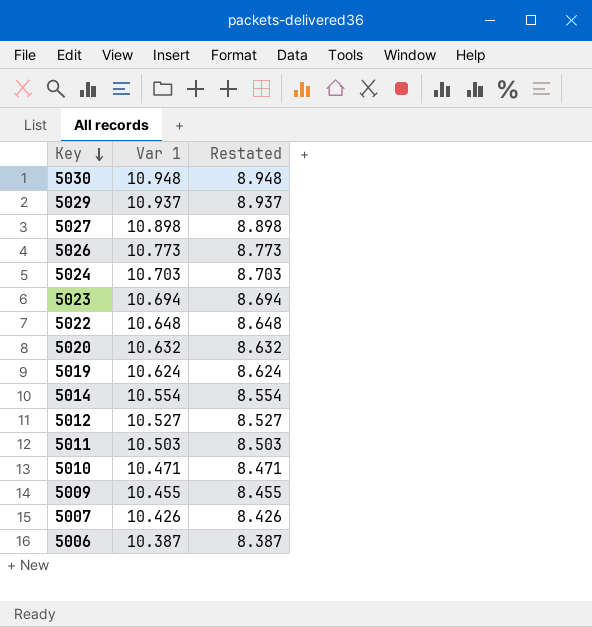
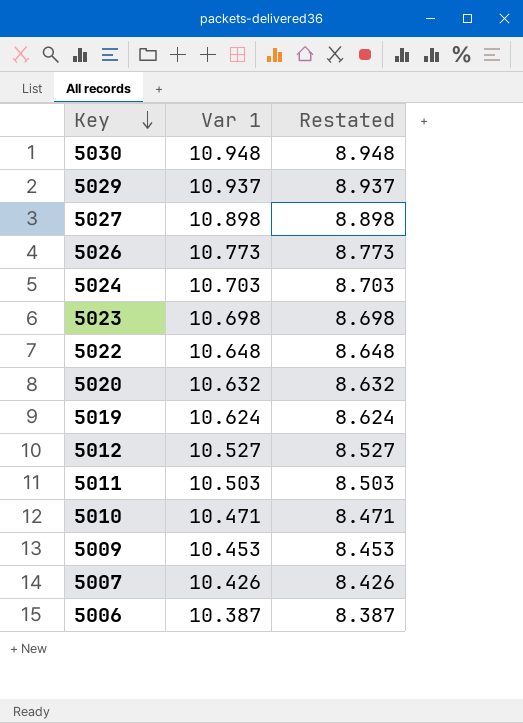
row 5014: 10.554 | 8.554 -> none
5023 | Var 1: 10.694 -> 10.698
5023 | Restated: 8.694 -> 8.698
5009 | Var 1: 10.455 -> 10.453
5009 | Restated: 8.455 -> 8.453

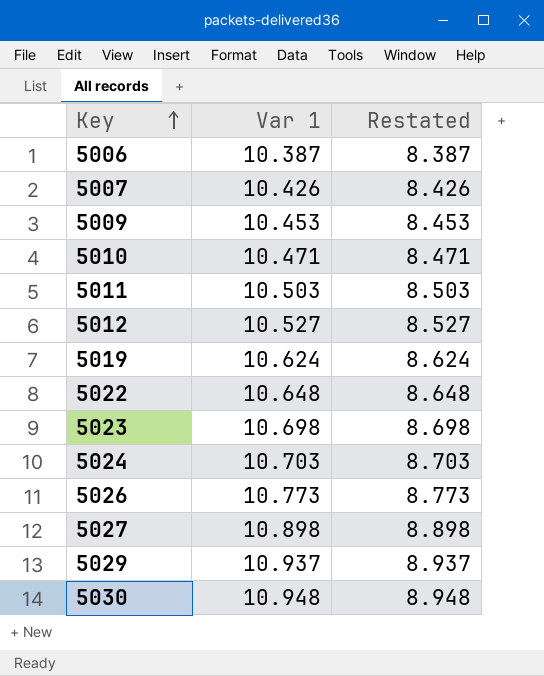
row order: Key descending -> Key ascending
row 5020: 10.632 | 8.632 -> none

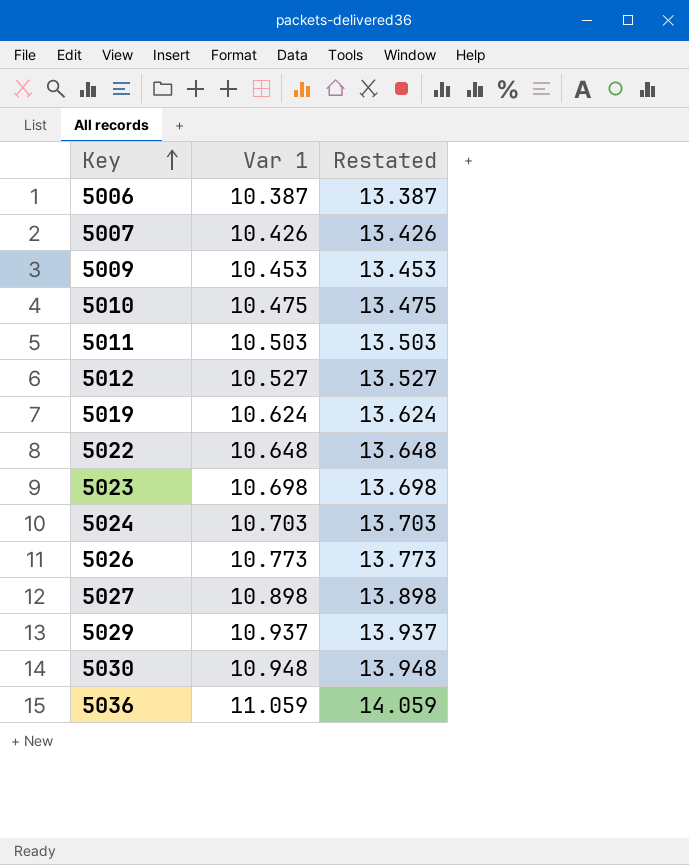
column Restated | formula: [Var 1] - 2 -> [Var 1] + 3
5010 | Var 1: 10.471 -> 10.475
row 5036: none -> 11.059 | 14.059

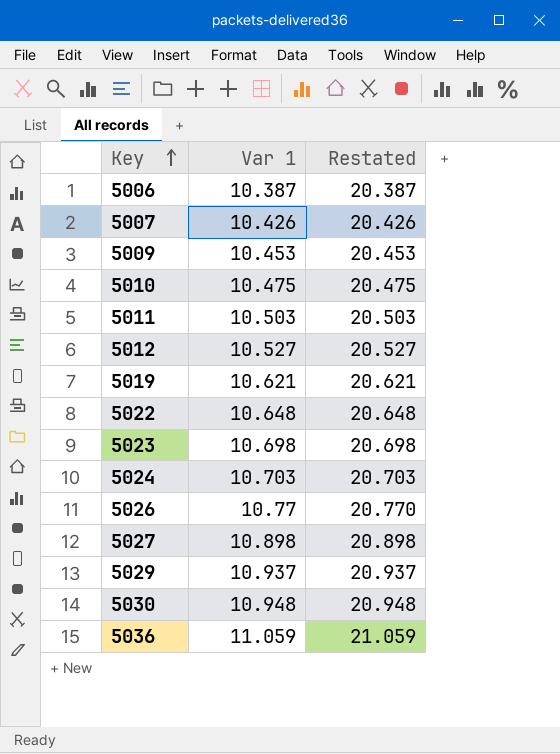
column Restated | formula: [Var 1] + 3 -> [Var 1] + 10
5019 | Var 1: 10.624 -> 10.621
5026 | Var 1: 10.773 -> 10.77

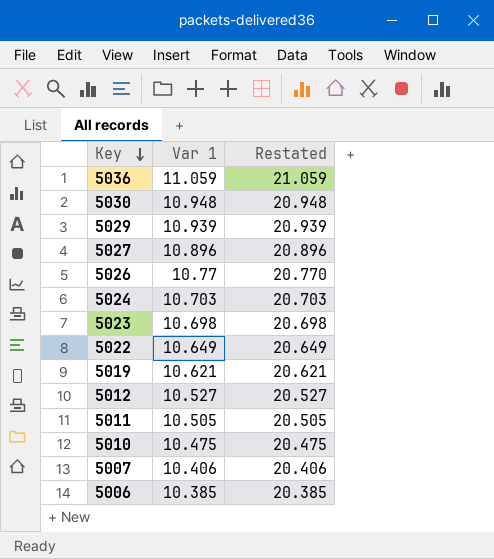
row order: Key ascending -> Key descending
row 5009: 10.453 | 20.453 -> none
5029 | Var 1: 10.937 -> 10.939
5029 | Restated: 20.937 -> 20.939
5027 | Var 1: 10.898 -> 10.896
5027 | Restated: 20.898 -> 20.896
5022 | Var 1: 10.648 -> 10.649
5022 | Restated: 20.648 -> 20.649
5011 | Var 1: 10.503 -> 10.505
5011 | Restated: 20.503 -> 20.505
5007 | Var 1: 10.426 -> 10.406
5007 | Restated: 20.426 -> 20.406
5006 | Var 1: 10.387 -> 10.385
5006 | Restated: 20.387 -> 20.385

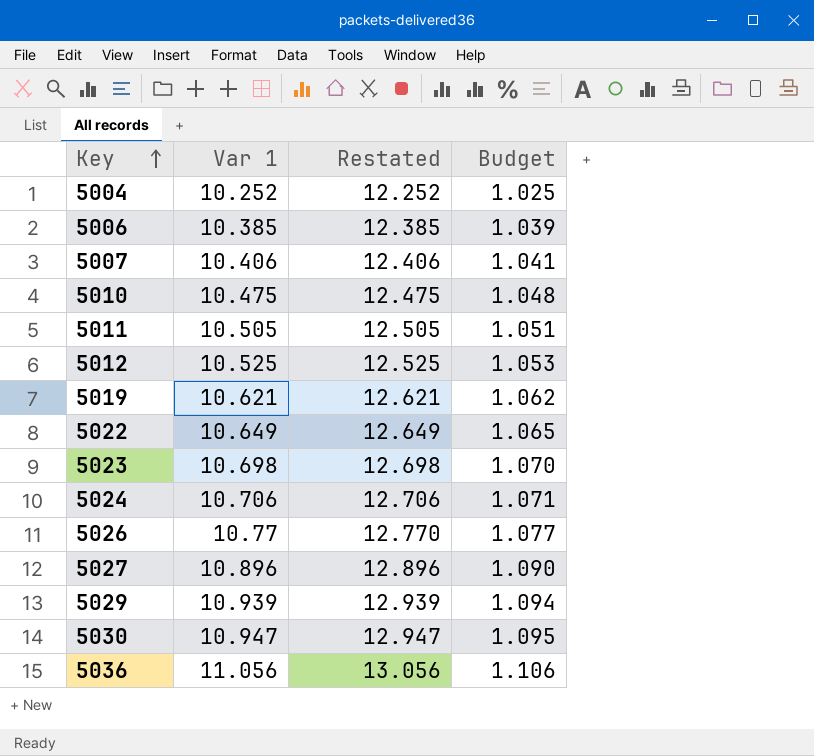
row order: Key descending -> Key ascending
column Restated | formula: [Var 1] + 10 -> [Var 1] + 2
column Budget | formula: none -> [Var 1] * 0.1
row 5004: none -> 10.252 | 12.252 | 1.025
5012 | Var 1: 10.527 -> 10.525
5024 | Var 1: 10.703 -> 10.706
5030 | Var 1: 10.948 -> 10.947
5036 | Var 1: 11.059 -> 11.056

